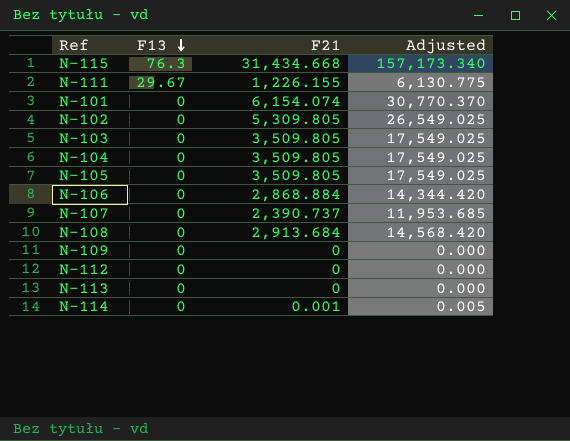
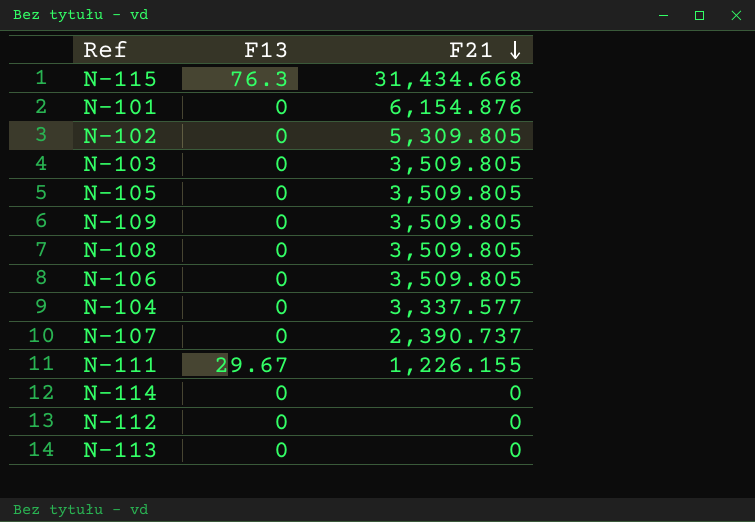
row order: F13 descending -> F21 descending
column Adjusted | formula: [F21] * 5 -> none
N-101 | F21: 6,154.074 -> 6,154.876
N-109 | F21: 0 -> 3,509.805
N-108 | F21: 2,913.684 -> 3,509.805
N-106 | F21: 2,868.884 -> 3,509.805
N-104 | F21: 3,509.805 -> 3,337.577
N-114 | F21: 0.001 -> 0

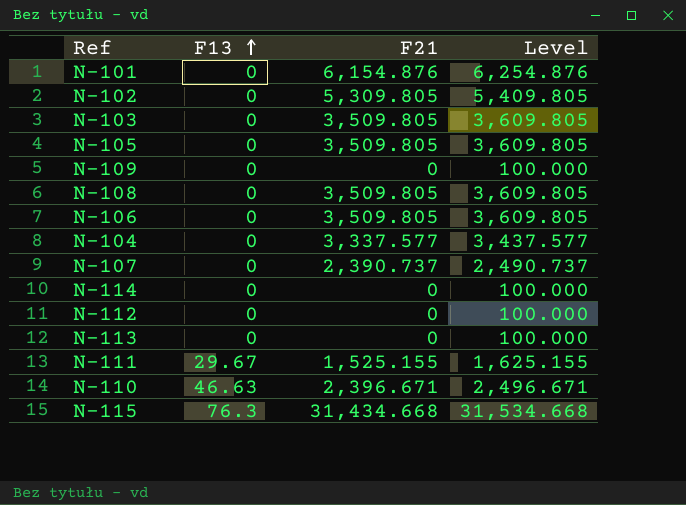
row order: F21 descending -> F13 ascending
column Level | formula: none -> [F21] + 100
N-109 | F21: 3,509.805 -> 0
N-111 | F21: 1,226.155 -> 1,525.155
row N-110: none -> 46.63 | 2,396.671 | 2,496.671

